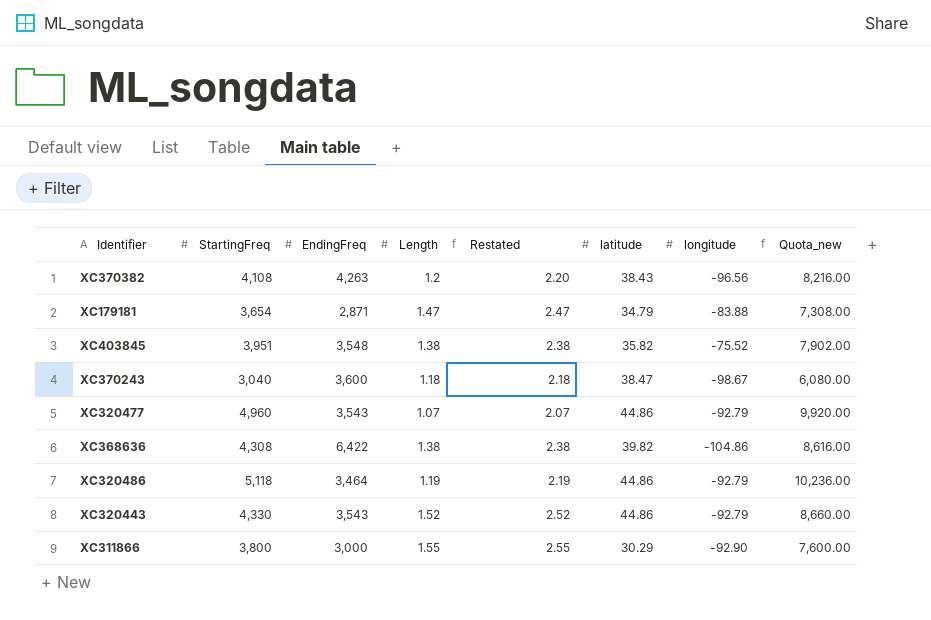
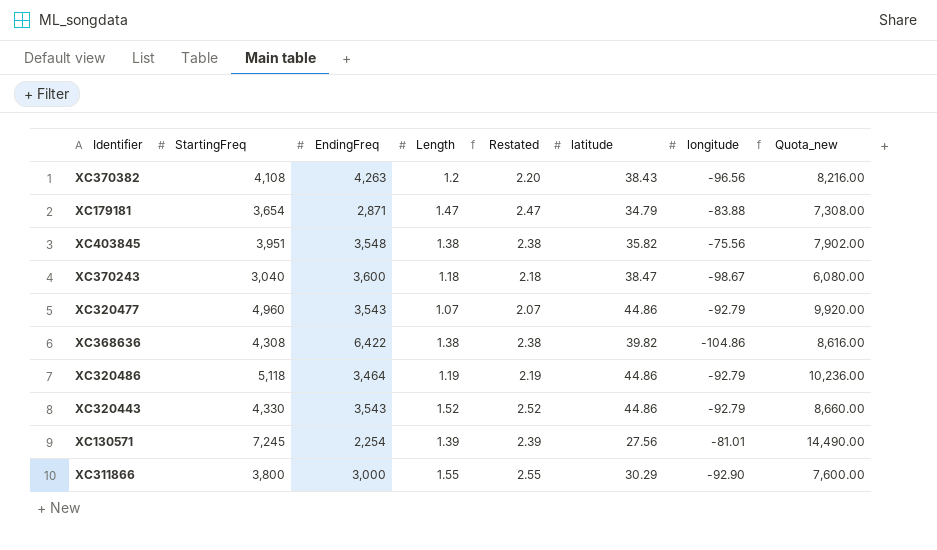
XC403845 | longitude: -75.52 -> -75.56
row XC130571: none -> 7,245 | 2,254 | 1.39 | 2.39 | 27.56 | -81.01 | 14,490.00

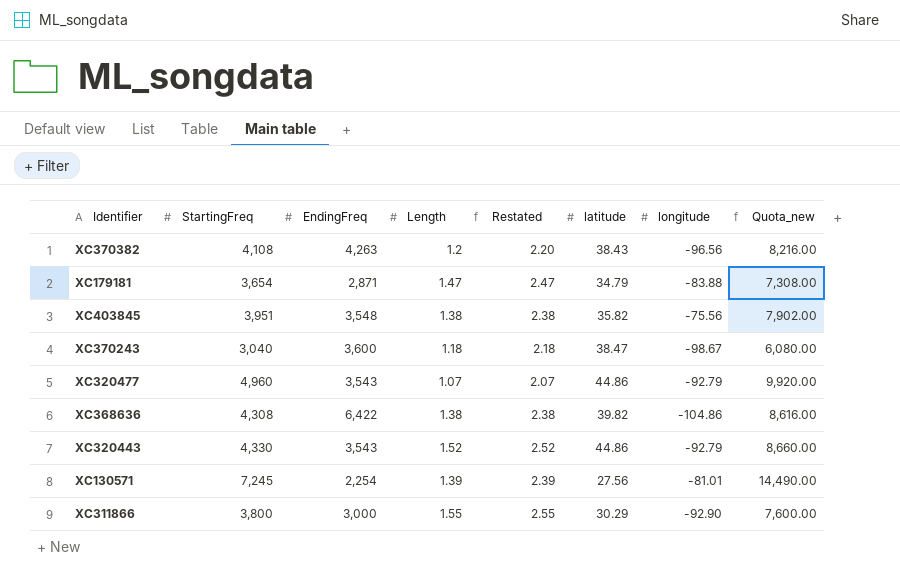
row XC320486: 5,118 | 3,464 | 1.19 | 2.19 | 44.86 | -92.79 | 10,236.00 -> none

